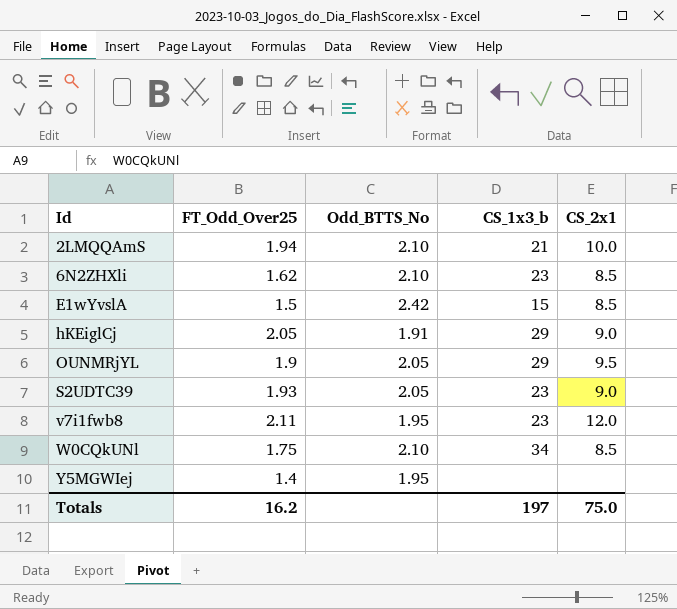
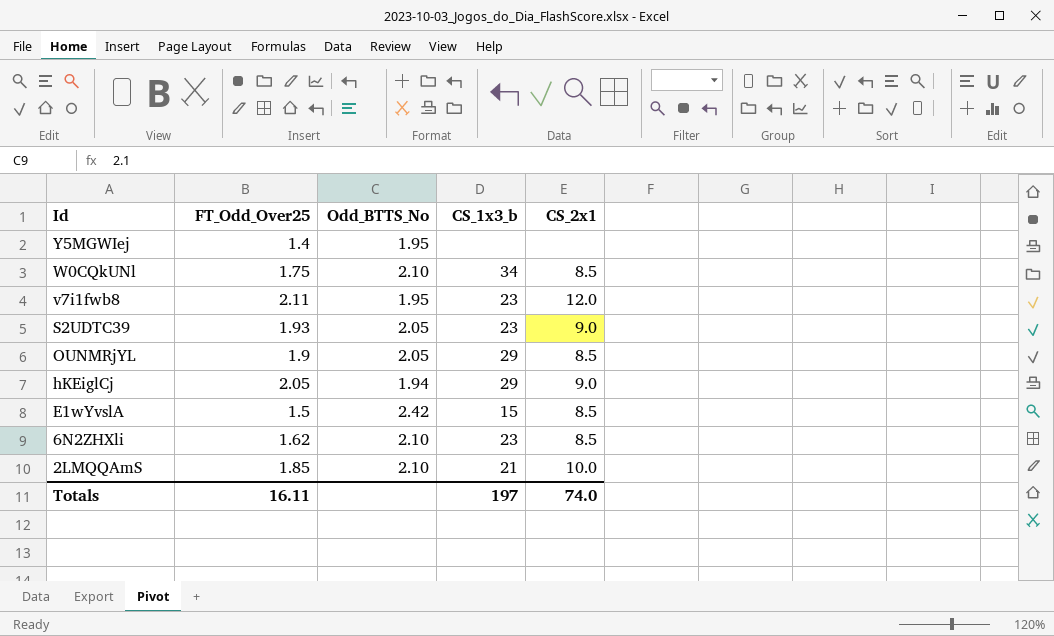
row order: Id ascending -> Id descending
OUNMRjYL | CS_2x1: 9.5 -> 8.5
hKEiglCj | Odd_BTTS_No: 1.91 -> 1.94
2LMQQAmS | FT_Odd_Over25: 1.94 -> 1.85
Totals | FT_Odd_Over25: 16.2 -> 16.11
Totals | CS_2x1: 75.0 -> 74.0

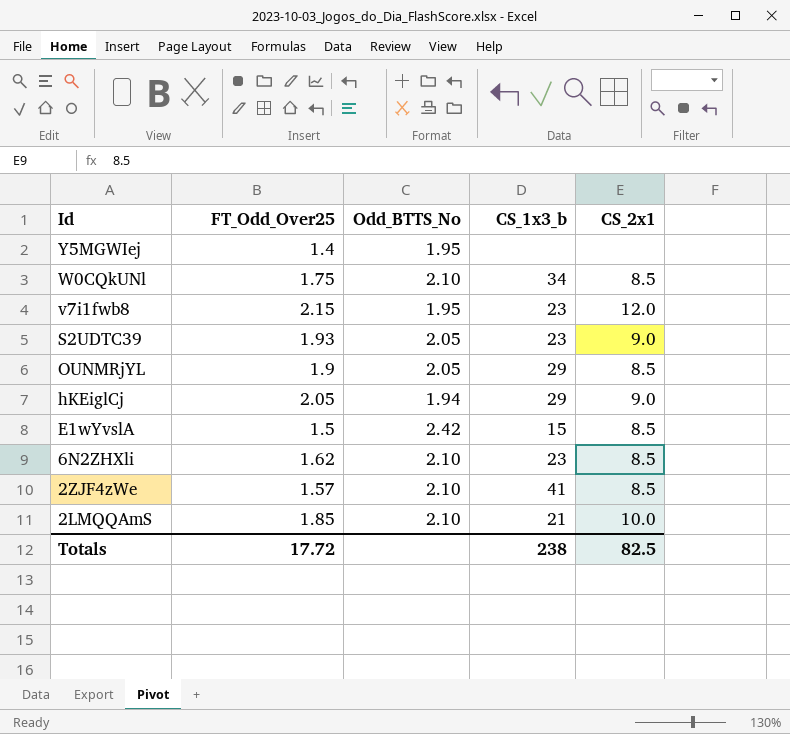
v7i1fwb8 | FT_Odd_Over25: 2.11 -> 2.15
row 2ZJF4zWe: none -> 1.57 | 2.10 | 41 | 8.5
Totals | FT_Odd_Over25: 16.11 -> 17.72
Totals | CS_1x3_b: 197 -> 238
Totals | CS_2x1: 74.0 -> 82.5

